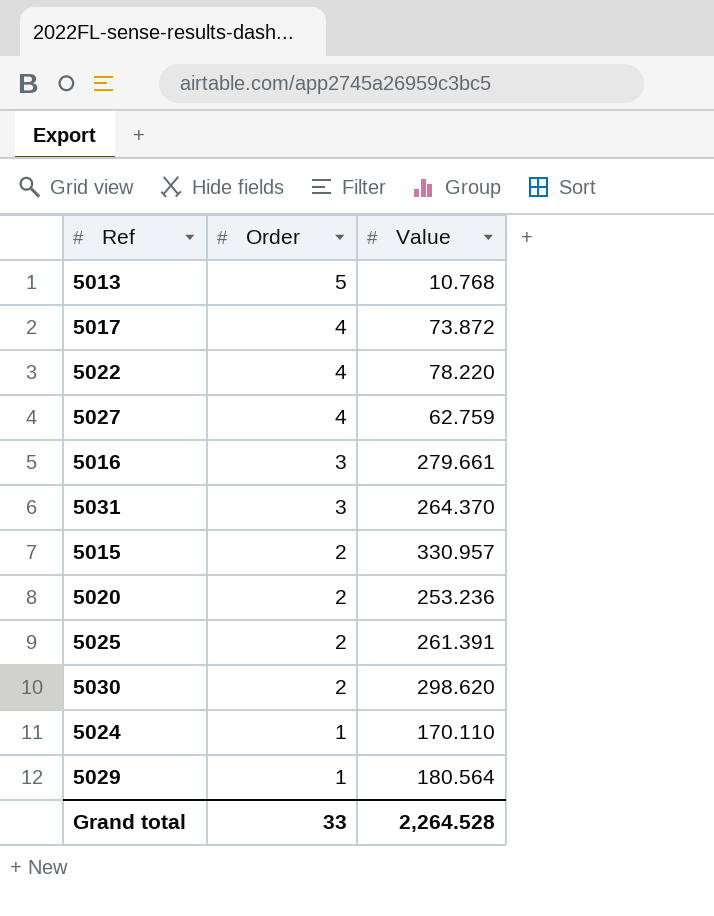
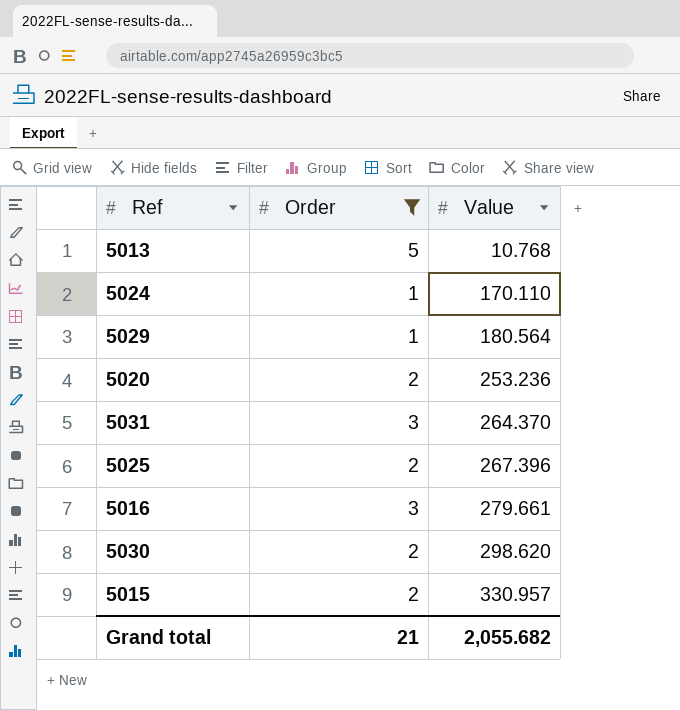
filter: none -> Order != 4
row order: Order descending -> Value ascending
5025 | Value: 261.391 -> 267.396
Grand total | Order: 33 -> 21
Grand total | Value: 2,264.528 -> 2,055.682

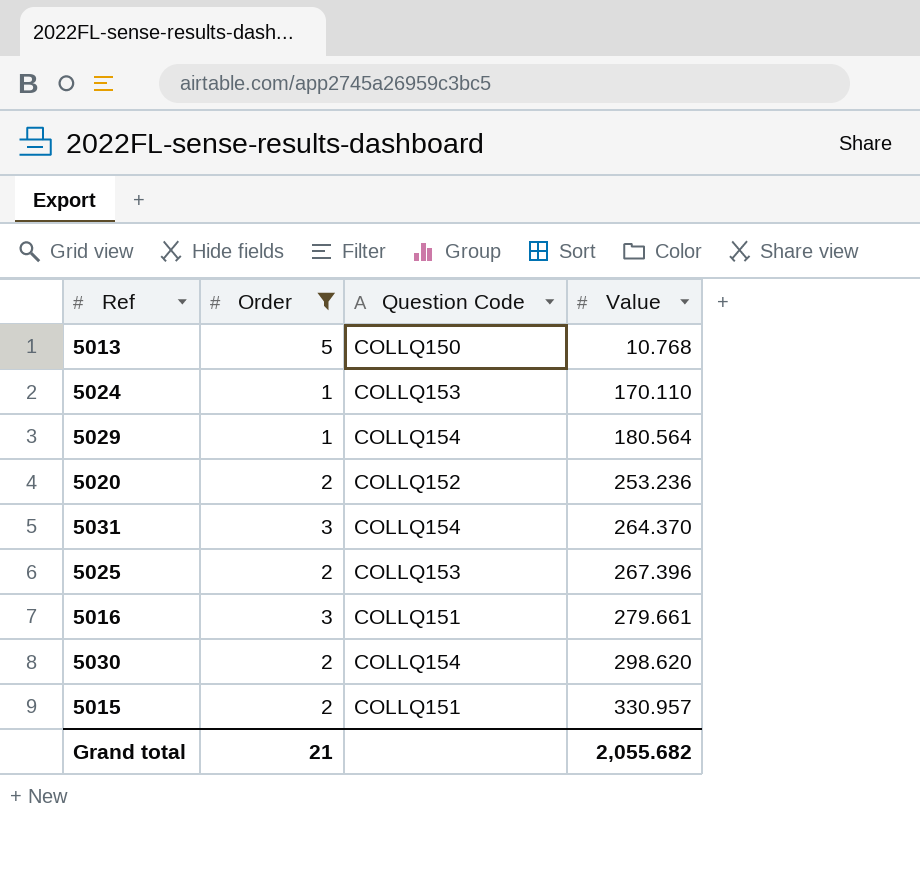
column Question Code | position: none -> 3

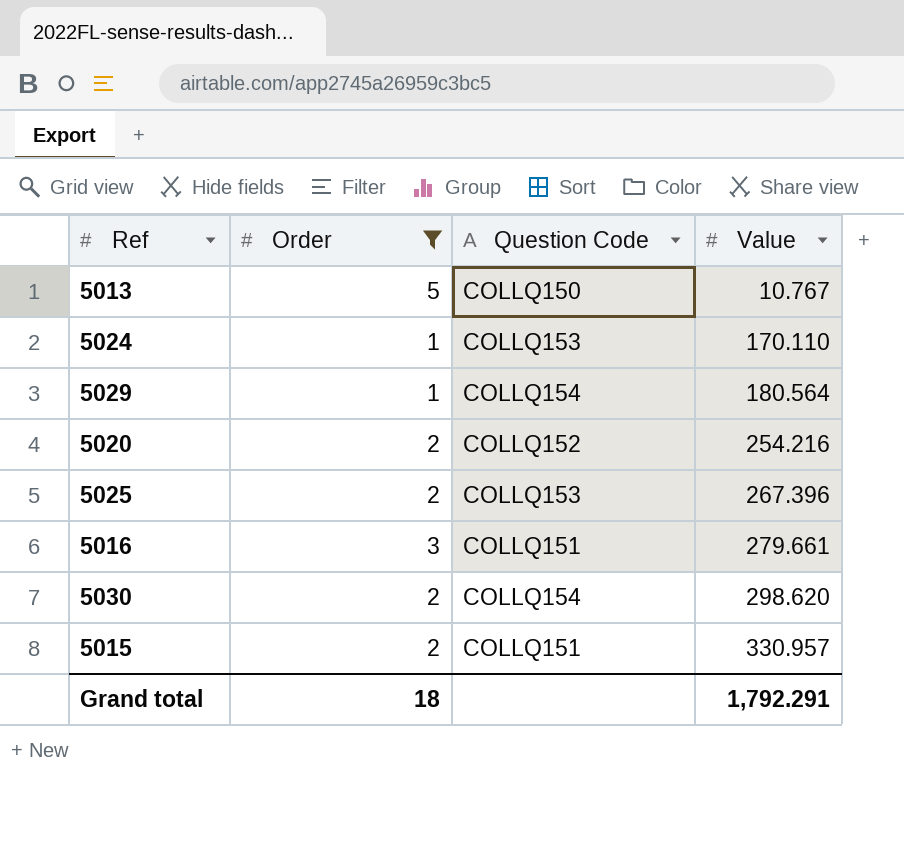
row 5031: 3 | COLLQ154 | 264.370 -> none
5013 | Value: 10.768 -> 10.767
5020 | Value: 253.236 -> 254.216
Grand total | Order: 21 -> 18
Grand total | Value: 2,055.682 -> 1,792.291

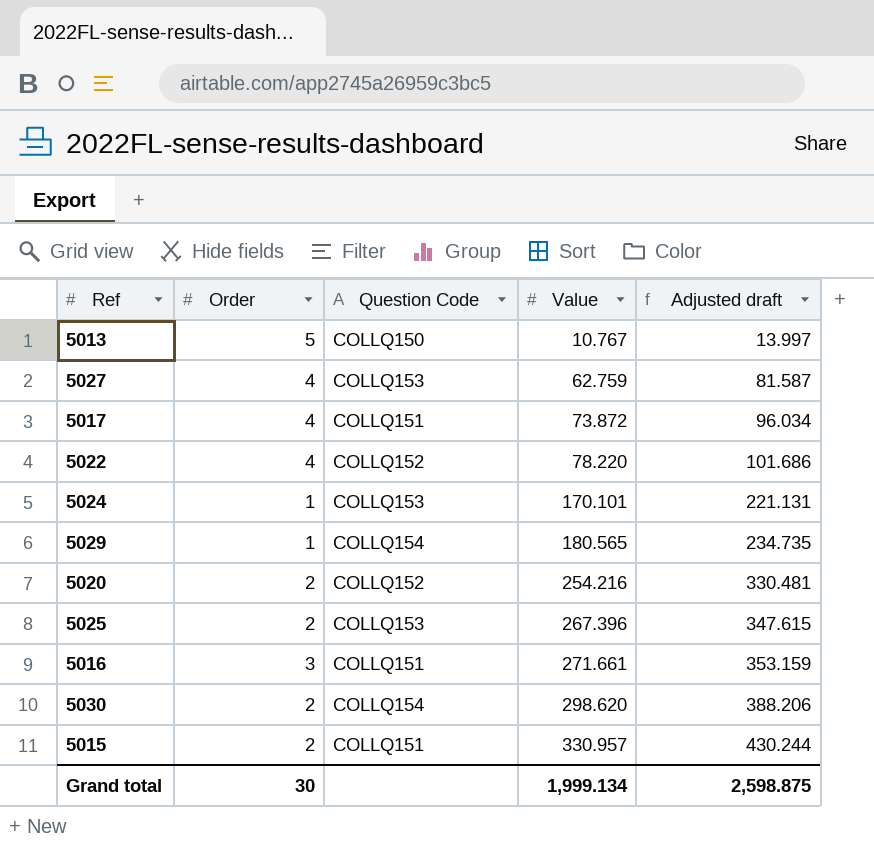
filter: Order != 4 -> none
column Adjusted draft | formula: none -> [Value] * 1.3
5024 | Value: 170.110 -> 170.101
5029 | Value: 180.564 -> 180.565
5016 | Value: 279.661 -> 271.661
Grand total | Order: 18 -> 30
Grand total | Value: 1,792.291 -> 1,999.134

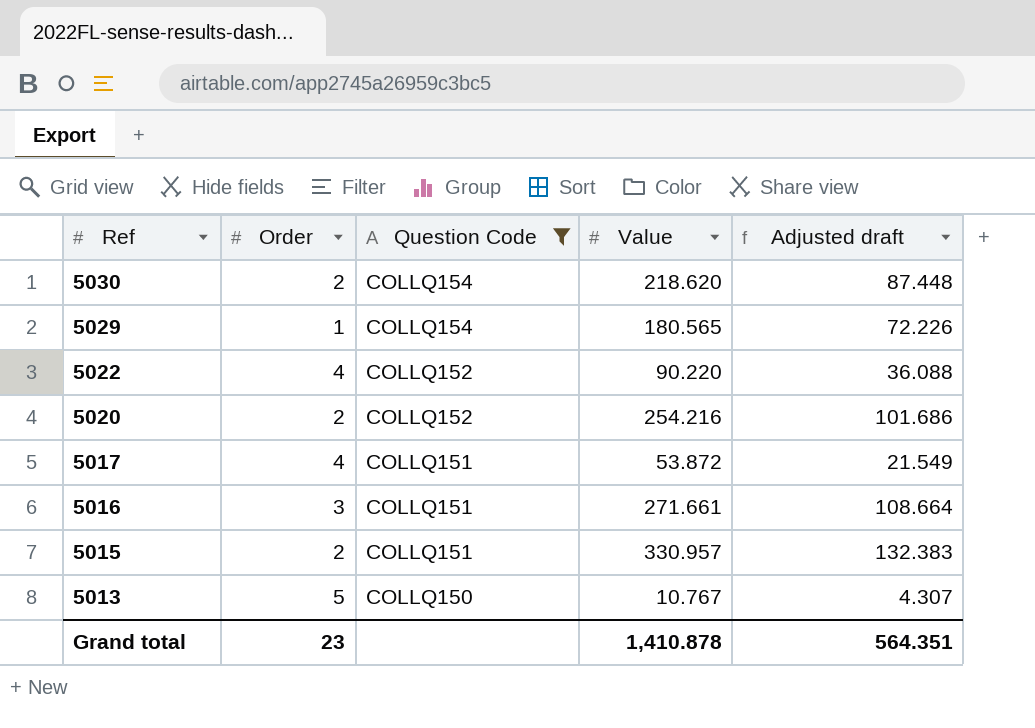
filter: none -> Question Code != COLLQ153
row order: Value ascending -> Ref descending
column Adjusted draft | formula: [Value] * 1.3 -> [Value] * 0.4
5030 | Value: 298.620 -> 218.620
5022 | Value: 78.220 -> 90.220
5017 | Value: 73.872 -> 53.872
Grand total | Order: 30 -> 23
Grand total | Value: 1,999.134 -> 1,410.878
Grand total | Adjusted draft: 2,598.875 -> 564.351

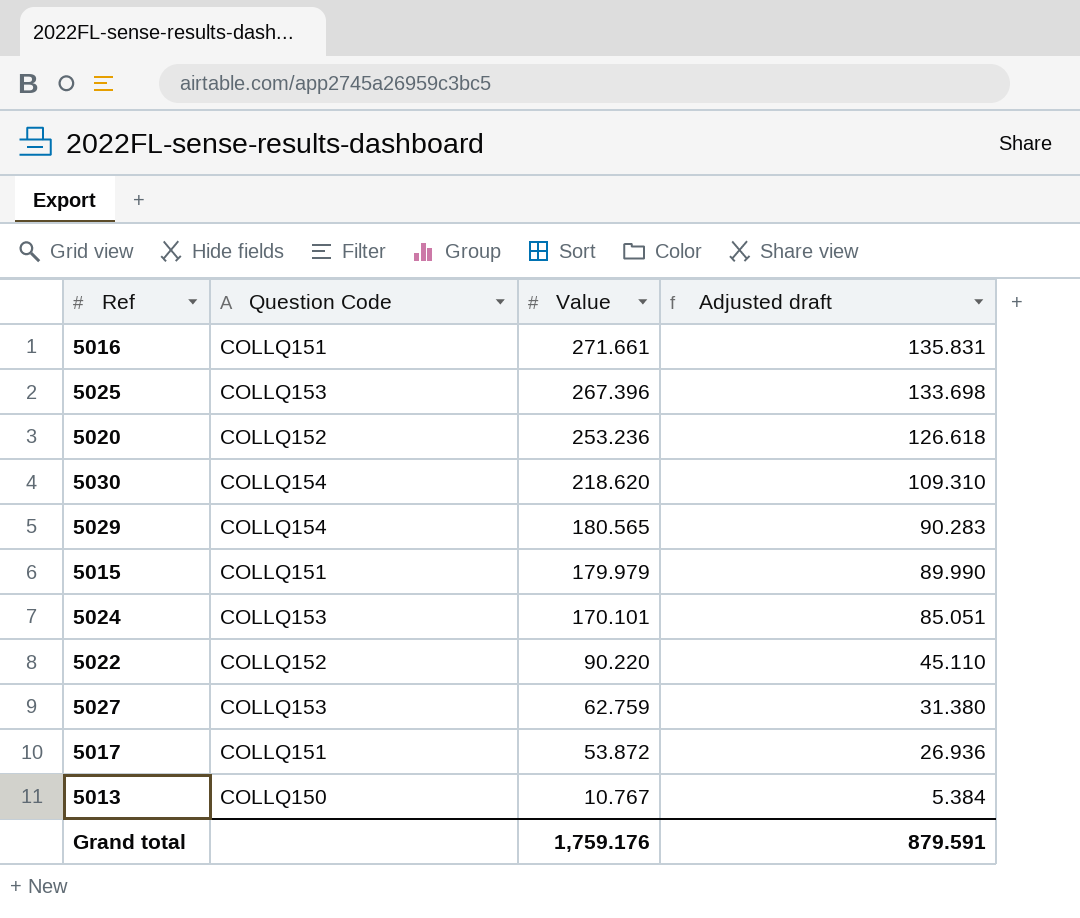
filter: Question Code != COLLQ153 -> none
row order: Ref descending -> Value descending
column Order | position: 2 -> none
column Adjusted draft | formula: [Value] * 0.4 -> [Value] * 0.5
5020 | Value: 254.216 -> 253.236
5015 | Value: 330.957 -> 179.979
Grand total | Value: 1,410.878 -> 1,759.176
Grand total | Adjusted draft: 564.351 -> 879.591

